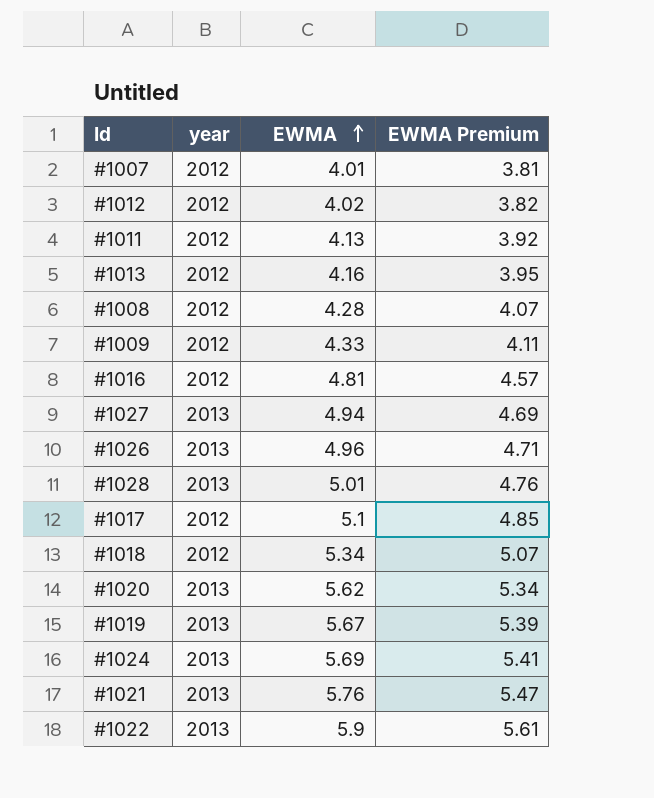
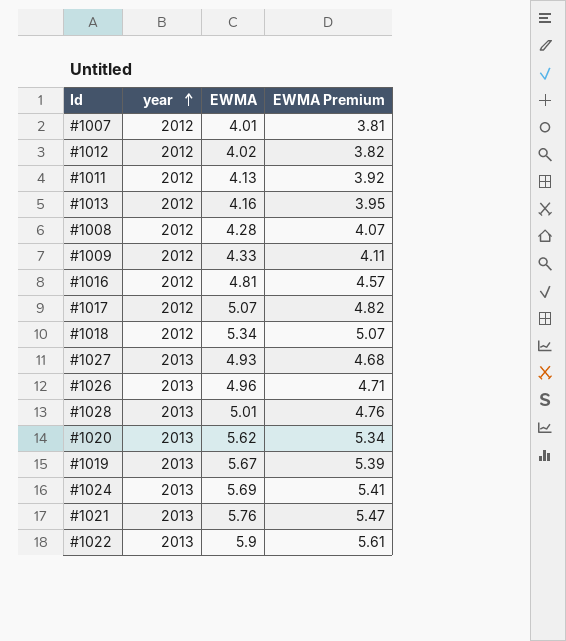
row order: EWMA ascending -> year ascending
#1017 | EWMA: 5.1 -> 5.07
#1017 | EWMA Premium: 4.85 -> 4.82
#1027 | EWMA: 4.94 -> 4.93
#1027 | EWMA Premium: 4.69 -> 4.68

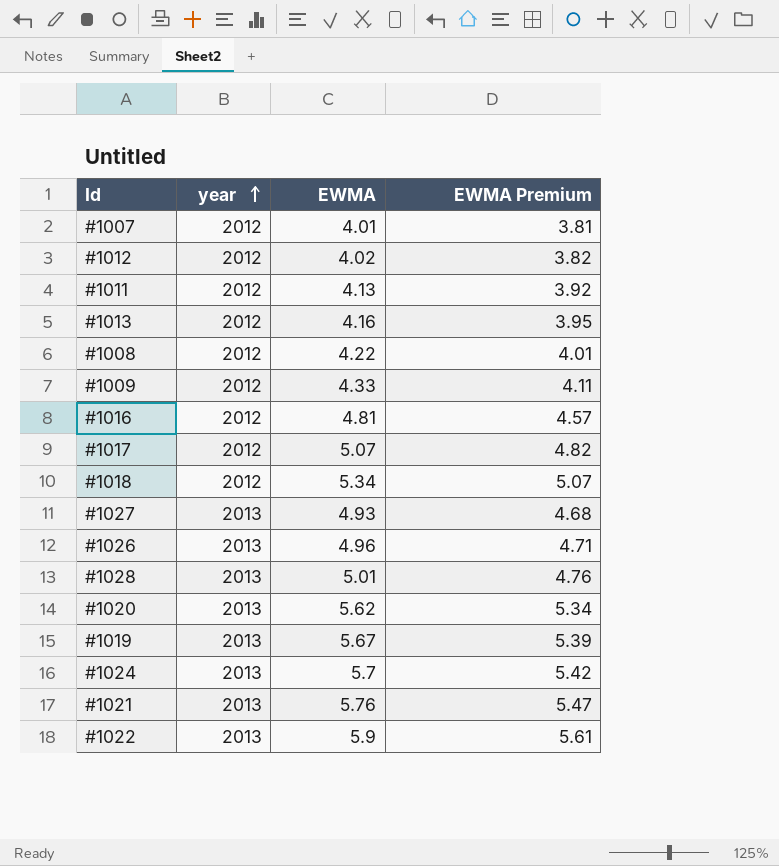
#1008 | EWMA: 4.28 -> 4.22
#1008 | EWMA Premium: 4.07 -> 4.01
#1024 | EWMA: 5.69 -> 5.7
#1024 | EWMA Premium: 5.41 -> 5.42

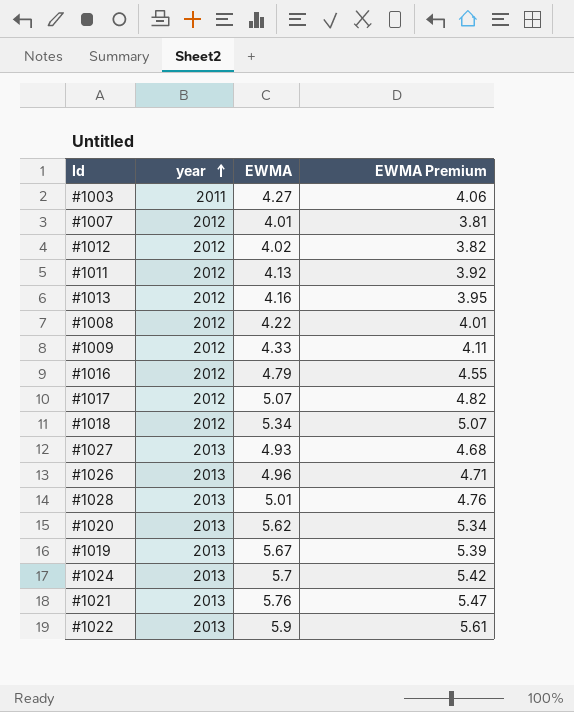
row #1003: none -> 2011 | 4.27 | 4.06
#1016 | EWMA: 4.81 -> 4.79
#1016 | EWMA Premium: 4.57 -> 4.55

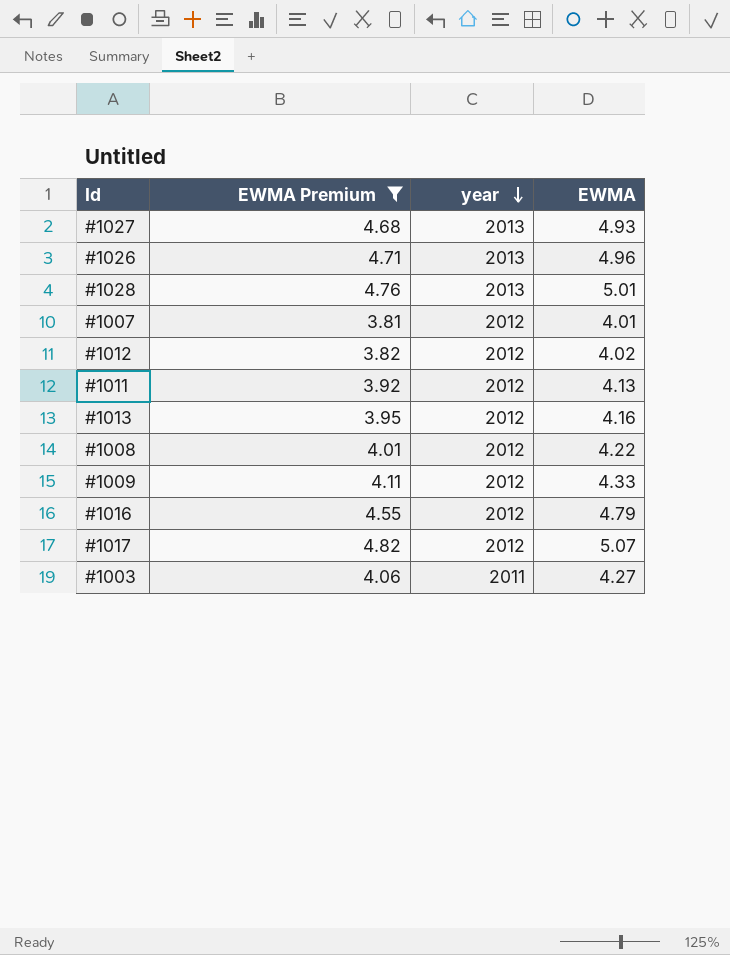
filter: none -> EWMA Premium <= 4.82
row order: year ascending -> year descending
column EWMA Premium | position: 4 -> 2

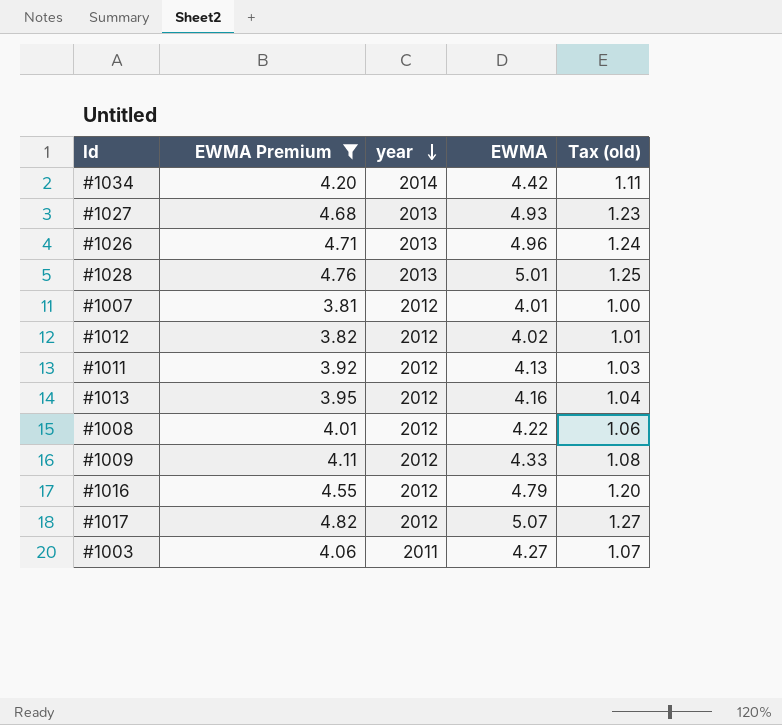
column Tax (old) | formula: none -> [EWMA] * 0.25
row #1034: none -> 4.20 | 2014 | 4.42 | 1.11

